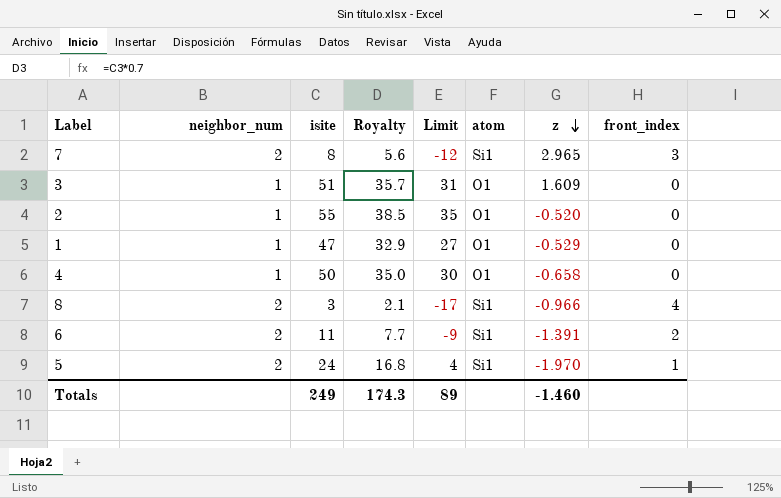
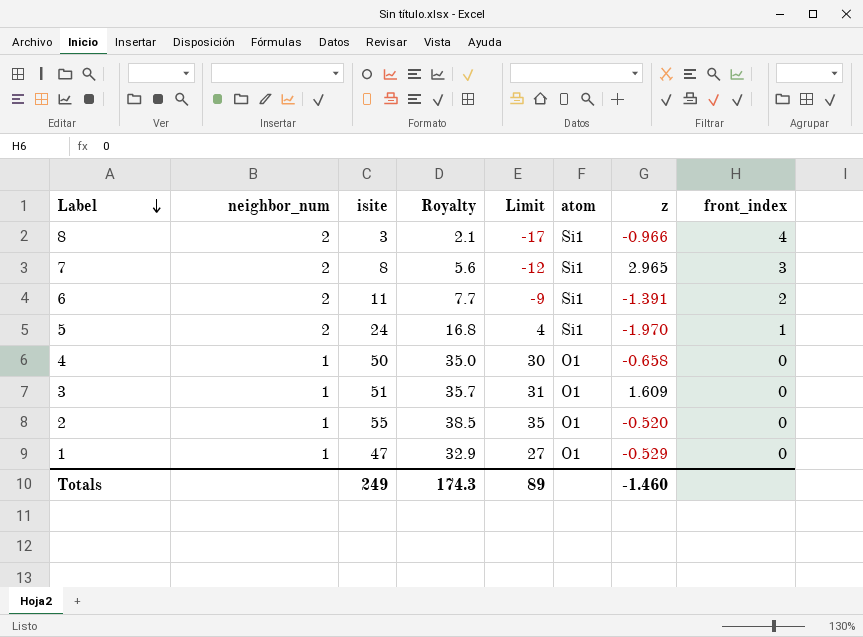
row order: z descending -> Label descending

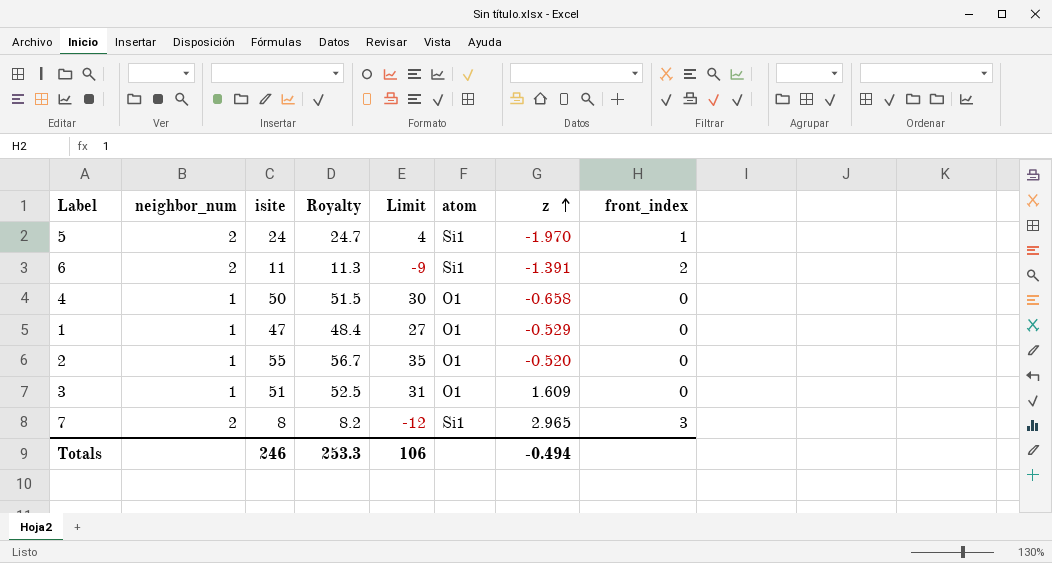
row order: Label descending -> z ascending
column Royalty | formula: [isite] * 0.7 -> [isite] * 1.03
row 8: 2 | 3 | 2.1 | -17 | Si1 | -0.966 | 4 -> none
Totals | isite: 249 -> 246
Totals | Royalty: 174.3 -> 253.3
Totals | Limit: 89 -> 106
Totals | z: -1.460 -> -0.494

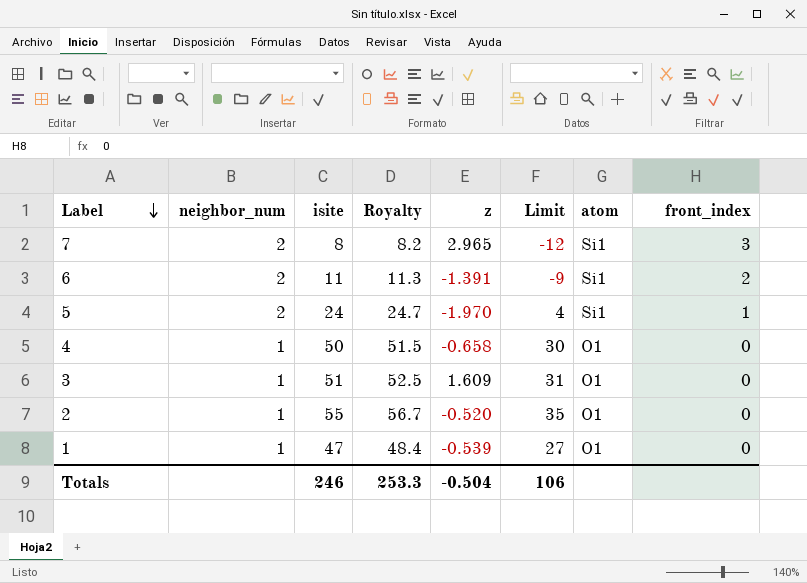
row order: z ascending -> Label descending
column z | position: 7 -> 5
1 | z: -0.529 -> -0.539
Totals | z: -0.494 -> -0.504

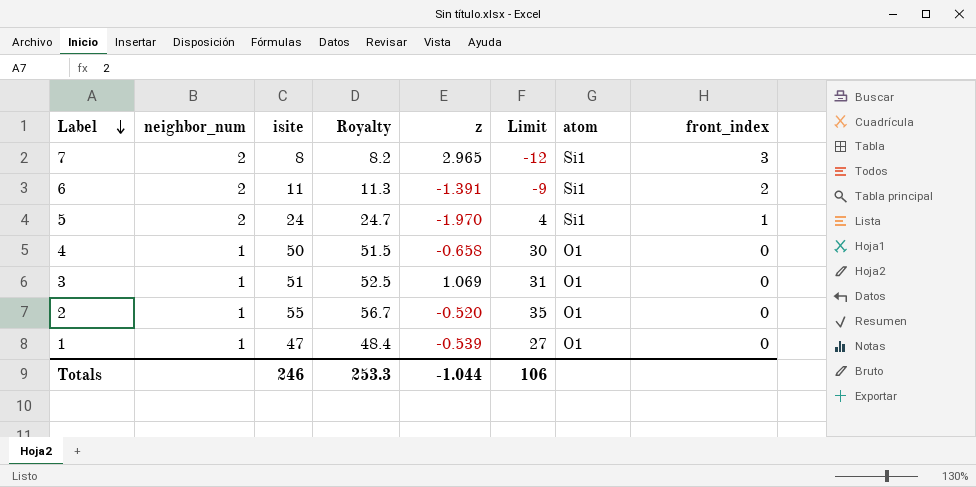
3 | z: 1.609 -> 1.069
Totals | z: -0.504 -> -1.044

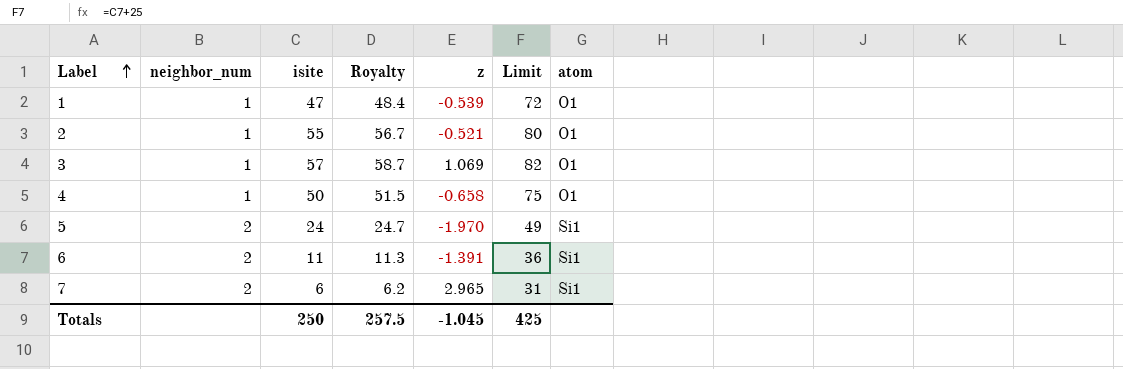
row order: Label descending -> Label ascending
column front_index | position: 8 -> none
column Limit | formula: [isite] - 20 -> [isite] + 25
2 | z: -0.520 -> -0.521
3 | isite: 51 -> 57
3 | Royalty: 52.5 -> 58.7
7 | isite: 8 -> 6
7 | Royalty: 8.2 -> 6.2
Totals | isite: 246 -> 250
Totals | Royalty: 253.3 -> 257.5
Totals | z: -1.044 -> -1.045
Totals | Limit: 106 -> 425

